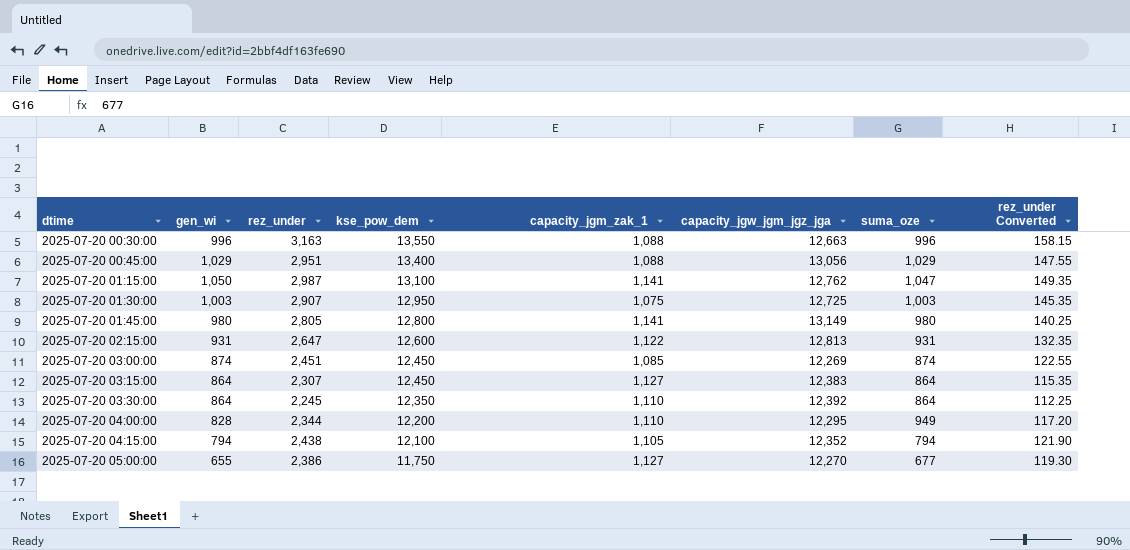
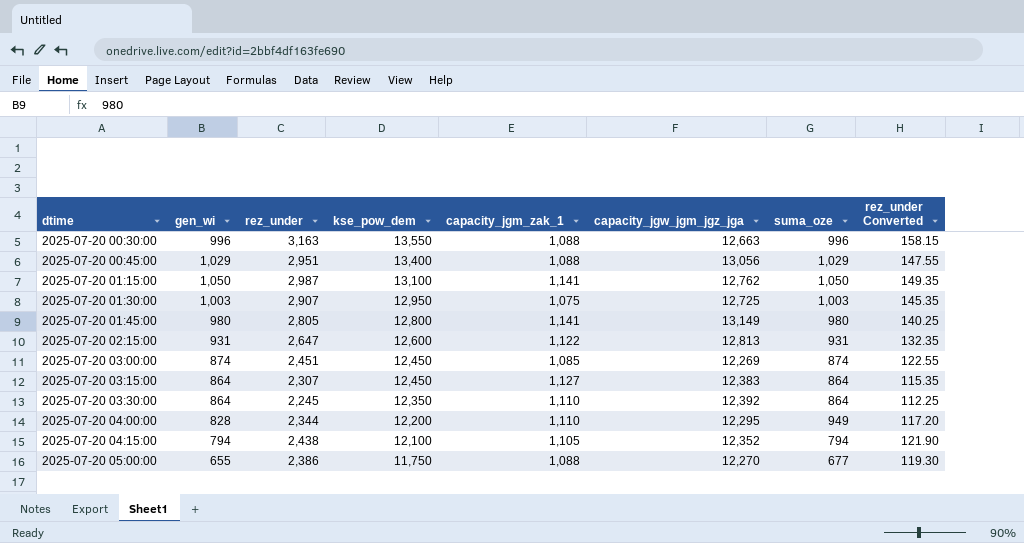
2025-07-20 01:15:00 | suma_oze: 1,047 -> 1,050
2025-07-20 05:00:00 | capacity_jgm_zak_1: 1,127 -> 1,088

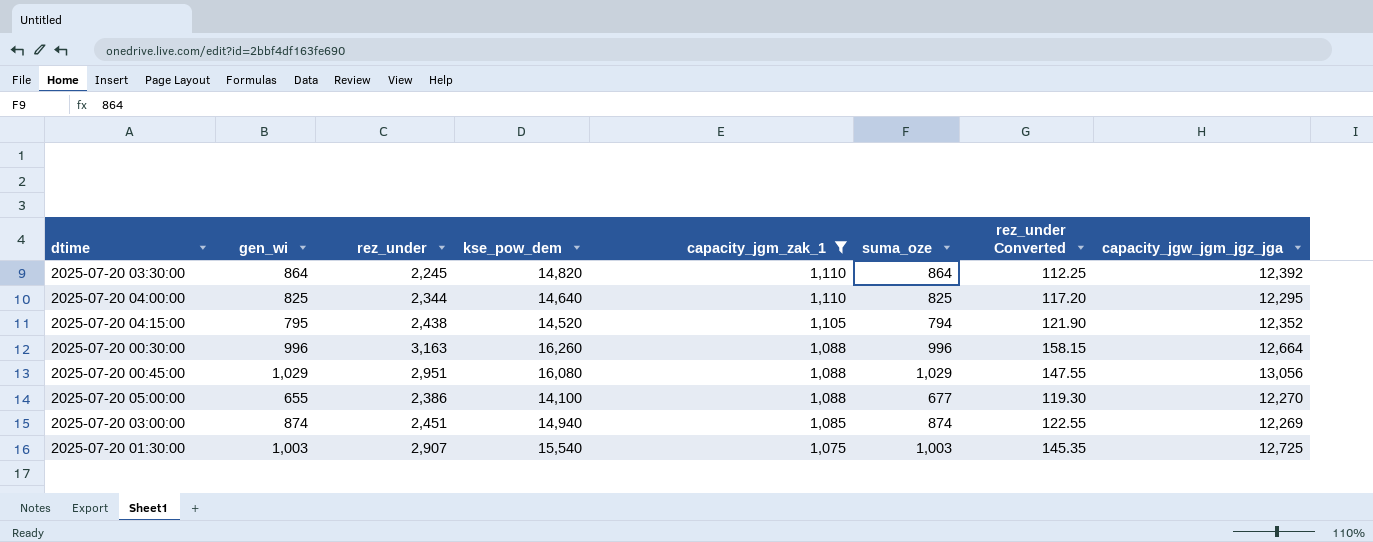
filter: none -> capacity_jgm_zak_1 <= 1,110
row order: dtime ascending -> capacity_jgm_zak_1 descending
column capacity_jgw_jgm_jgz_jga | position: 6 -> 8
2025-07-20 03:30:00 | kse_pow_dem: 12,350 -> 14,820
2025-07-20 04:00:00 | gen_wi: 828 -> 825
2025-07-20 04:00:00 | kse_pow_dem: 12,200 -> 14,640
2025-07-20 04:00:00 | suma_oze: 949 -> 825
2025-07-20 04:15:00 | gen_wi: 794 -> 795
2025-07-20 04:15:00 | kse_pow_dem: 12,100 -> 14,520
2025-07-20 00:30:00 | kse_pow_dem: 13,550 -> 16,260
2025-07-20 00:30:00 | capacity_jgw_jgm_jgz_jga: 12,663 -> 12,664
2025-07-20 00:45:00 | kse_pow_dem: 13,400 -> 16,080
2025-07-20 05:00:00 | kse_pow_dem: 11,750 -> 14,100
2025-07-20 03:00:00 | kse_pow_dem: 12,450 -> 14,940
2025-07-20 01:30:00 | kse_pow_dem: 12,950 -> 15,540

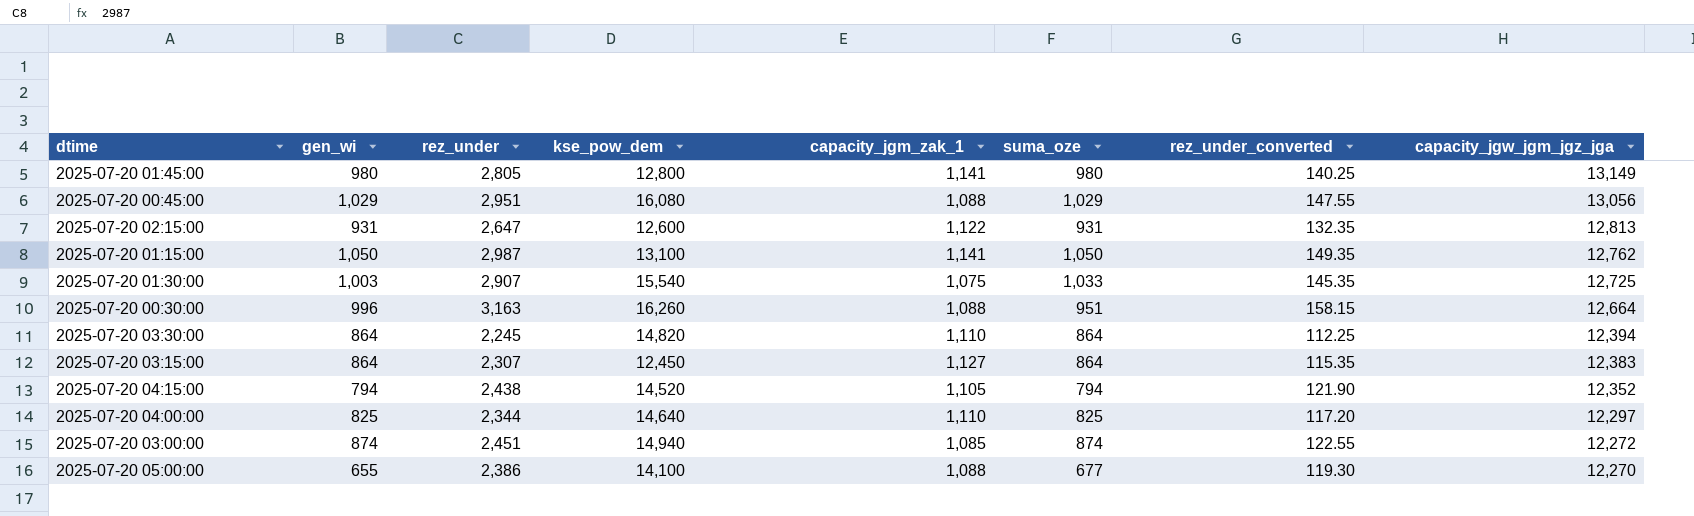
filter: capacity_jgm_zak_1 <= 1,110 -> none
row order: capacity_jgm_zak_1 descending -> capacity_jgw_jgm_jgz_jga descending
column name: rez_under Converted -> rez_under_converted
2025-07-20 01:30:00 | suma_oze: 1,003 -> 1,033
2025-07-20 00:30:00 | suma_oze: 996 -> 951
2025-07-20 03:30:00 | capacity_jgw_jgm_jgz_jga: 12,392 -> 12,394
2025-07-20 04:15:00 | gen_wi: 795 -> 794
2025-07-20 04:00:00 | capacity_jgw_jgm_jgz_jga: 12,295 -> 12,297
2025-07-20 03:00:00 | capacity_jgw_jgm_jgz_jga: 12,269 -> 12,272

